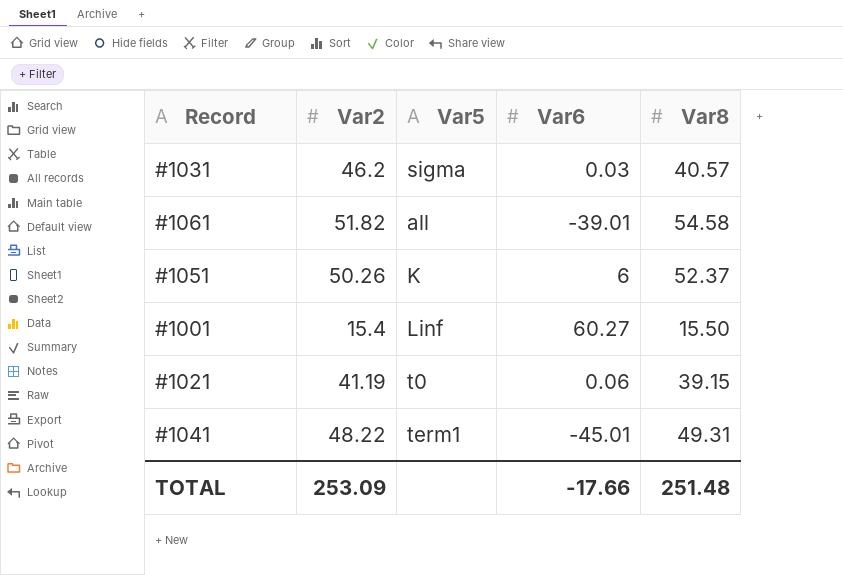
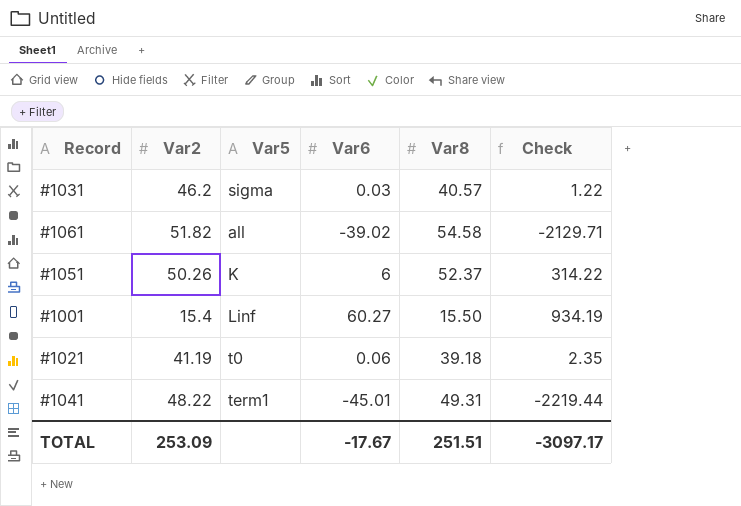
column Check | formula: none -> [Var6] * [Var8]
#1061 | Var6: -39.01 -> -39.02
#1021 | Var8: 39.15 -> 39.18
TOTAL | Var6: -17.66 -> -17.67
TOTAL | Var8: 251.48 -> 251.51

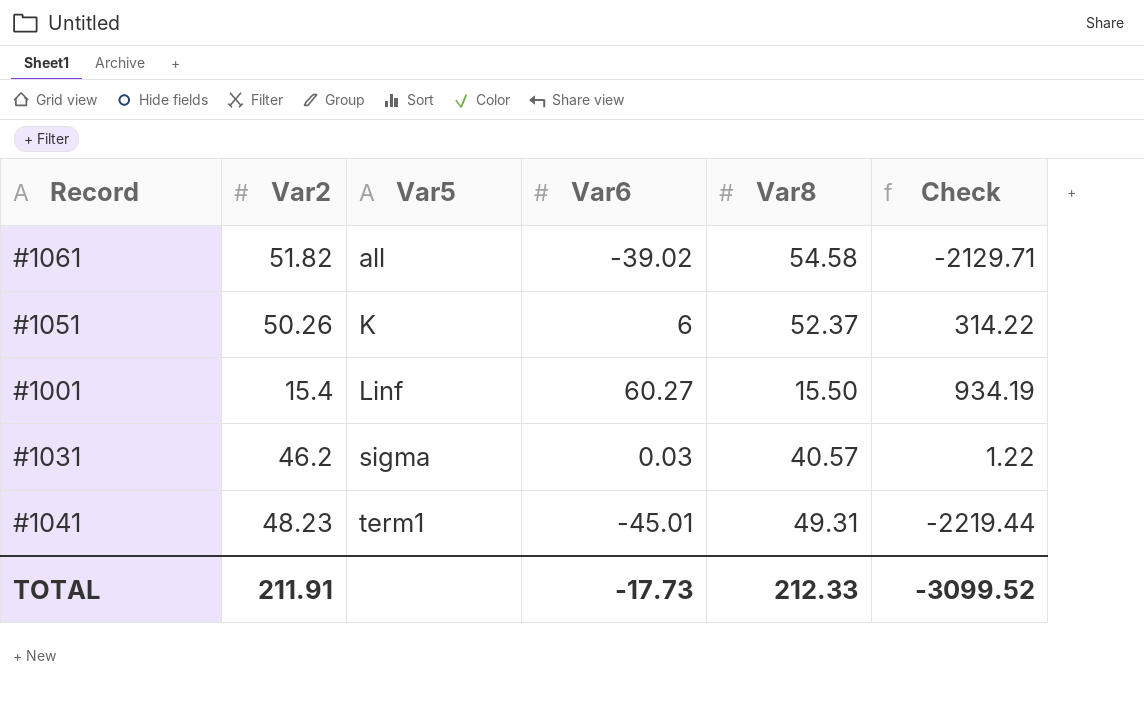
row order: none -> Var5 ascending
row #1021: 41.19 | t0 | 0.06 | 39.18 | 2.35 -> none
#1041 | Var2: 48.22 -> 48.23
TOTAL | Var2: 253.09 -> 211.91
TOTAL | Var6: -17.67 -> -17.73
TOTAL | Var8: 251.51 -> 212.33
TOTAL | Check: -3097.17 -> -3099.52

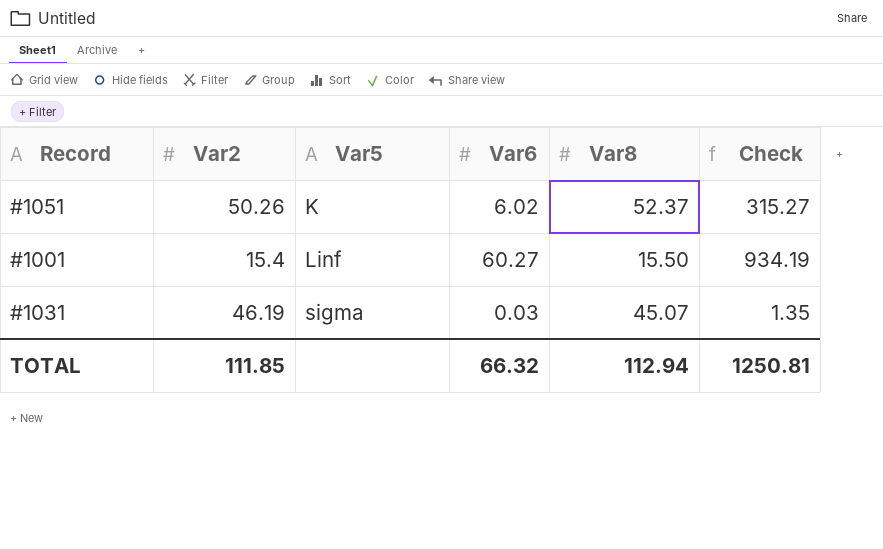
row #1061: 51.82 | all | -39.02 | 54.58 | -2129.71 -> none
row #1041: 48.23 | term1 | -45.01 | 49.31 | -2219.44 -> none
#1051 | Var6: 6 -> 6.02
#1051 | Check: 314.22 -> 315.27
#1031 | Var2: 46.2 -> 46.19
#1031 | Var8: 40.57 -> 45.07
#1031 | Check: 1.22 -> 1.35
TOTAL | Var2: 211.91 -> 111.85
TOTAL | Var6: -17.73 -> 66.32
TOTAL | Var8: 212.33 -> 112.94
TOTAL | Check: -3099.52 -> 1250.81

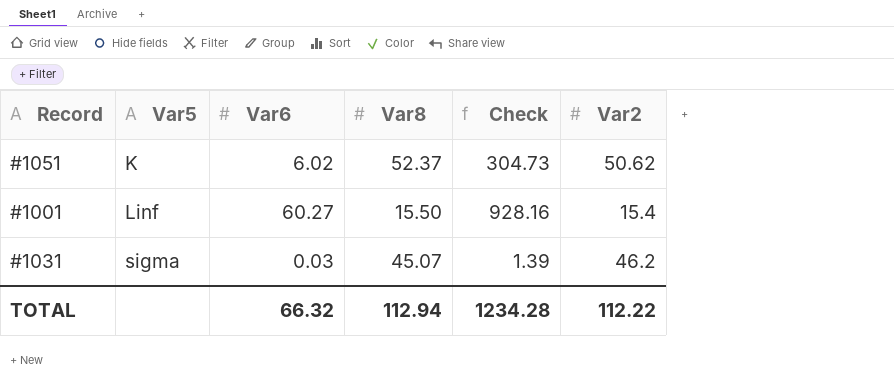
column Check | formula: [Var6] * [Var8] -> [Var6] * [Var2]
column Var2 | position: 2 -> 6
#1051 | Var2: 50.26 -> 50.62
#1031 | Var2: 46.19 -> 46.2
TOTAL | Check: 1250.81 -> 1234.28
TOTAL | Var2: 111.85 -> 112.22

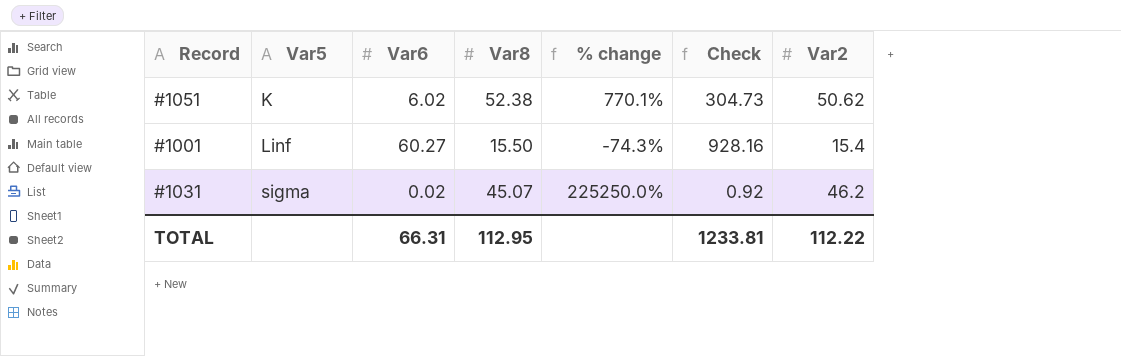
column % change | formula: none -> ([Var8] - [Var6]) / [Var6]
#1051 | Var8: 52.37 -> 52.38
#1031 | Var6: 0.03 -> 0.02
#1031 | Check: 1.39 -> 0.92
TOTAL | Var6: 66.32 -> 66.31
TOTAL | Var8: 112.94 -> 112.95
TOTAL | Check: 1234.28 -> 1233.81

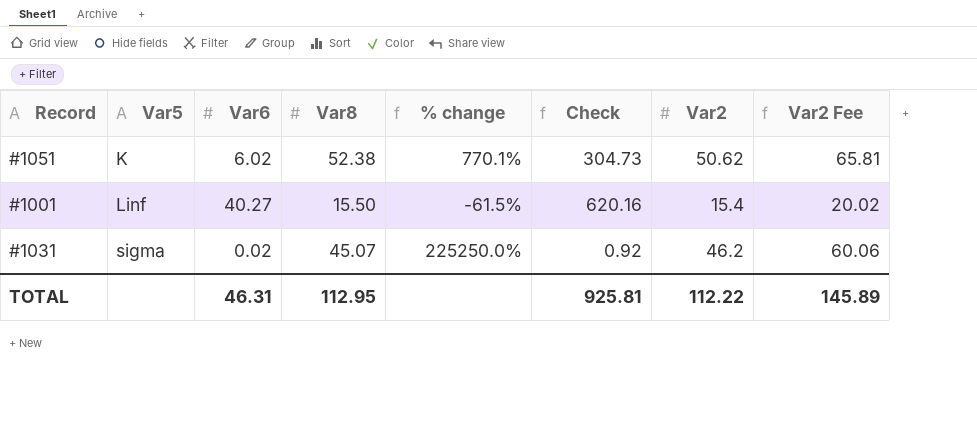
column Var2 Fee | formula: none -> [Var2] * 1.3
#1001 | Var6: 60.27 -> 40.27
#1001 | % change: -74.3% -> -61.5%
#1001 | Check: 928.16 -> 620.16
TOTAL | Var6: 66.31 -> 46.31
TOTAL | Check: 1233.81 -> 925.81

